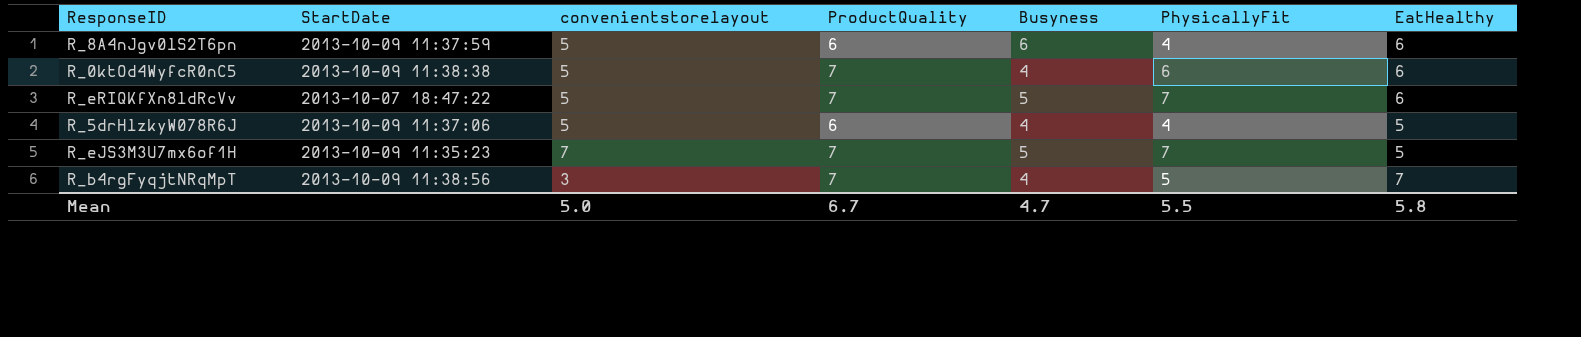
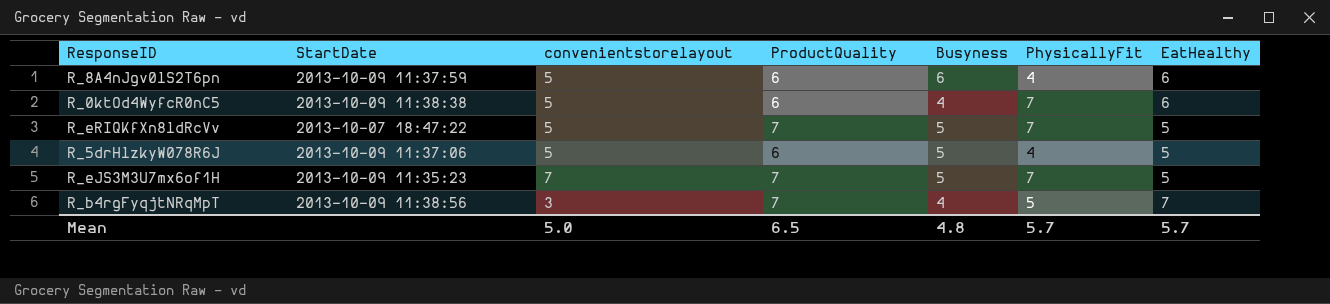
R_0ktOd4WyfcR0nC5 | ProductQuality: 7 -> 6
R_0ktOd4WyfcR0nC5 | PhysicallyFit: 6 -> 7
R_eRIQKfXn8ldRcVv | EatHealthy: 6 -> 5
R_5drHlzkyW078R6J | Busyness: 4 -> 5
Mean | ProductQuality: 6.7 -> 6.5
Mean | Busyness: 4.7 -> 4.8
Mean | PhysicallyFit: 5.5 -> 5.7
Mean | EatHealthy: 5.8 -> 5.7

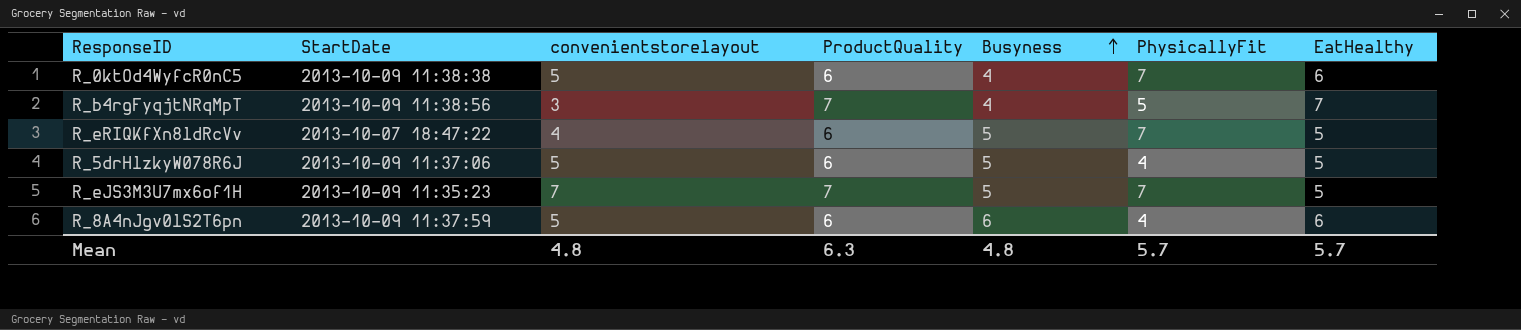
row order: none -> Busyness ascending
R_eRIQKfXn8ldRcVv | convenientstorelayout: 5 -> 4
R_eRIQKfXn8ldRcVv | ProductQuality: 7 -> 6
Mean | convenientstorelayout: 5.0 -> 4.8
Mean | ProductQuality: 6.5 -> 6.3

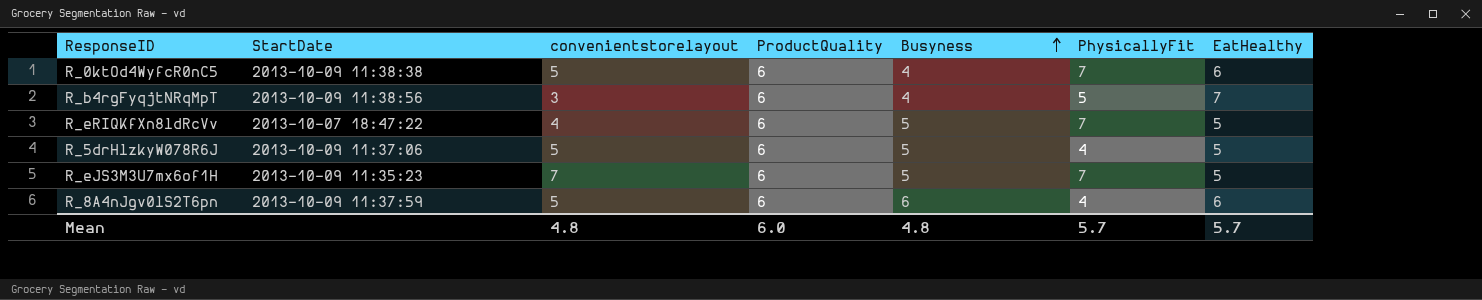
R_b4rgFyqjtNRqMpT | ProductQuality: 7 -> 6
R_eJS3M3U7mx6of1H | ProductQuality: 7 -> 6
Mean | ProductQuality: 6.3 -> 6.0

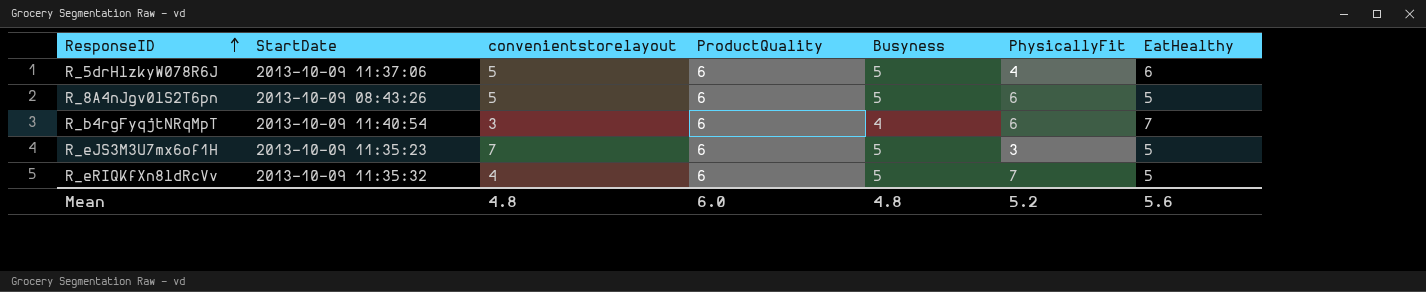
row order: Busyness ascending -> ResponseID ascending
row R_0ktOd4WyfcR0nC5: 2013-10-09 11:38:38 | 5 | 6 | 4 | 7 | 6 -> none
R_5drHlzkyW078R6J | EatHealthy: 5 -> 6
R_8A4nJgv0lS2T6pn | StartDate: 2013-10-09 11:37:59 -> 2013-10-09 08:43:26
R_8A4nJgv0lS2T6pn | Busyness: 6 -> 5
R_8A4nJgv0lS2T6pn | PhysicallyFit: 4 -> 6
R_8A4nJgv0lS2T6pn | EatHealthy: 6 -> 5
R_b4rgFyqjtNRqMpT | StartDate: 2013-10-09 11:38:56 -> 2013-10-09 11:40:54
R_b4rgFyqjtNRqMpT | PhysicallyFit: 5 -> 6
R_eJS3M3U7mx6of1H | PhysicallyFit: 7 -> 3
R_eRIQKfXn8ldRcVv | StartDate: 2013-10-07 18:47:22 -> 2013-10-09 11:35:32
Mean | PhysicallyFit: 5.7 -> 5.2
Mean | EatHealthy: 5.7 -> 5.6

